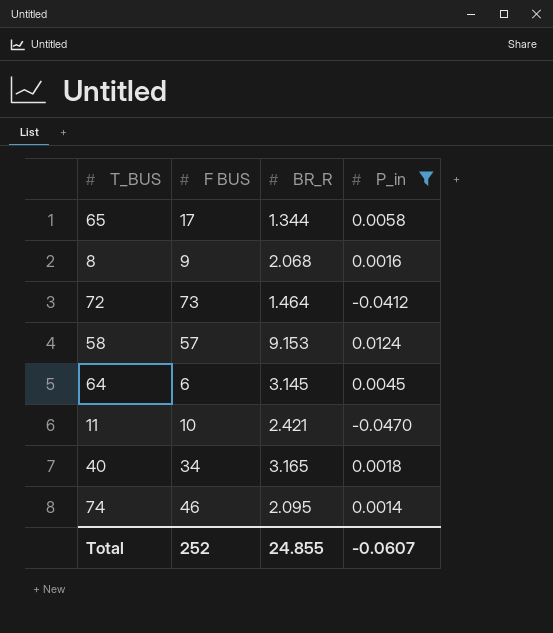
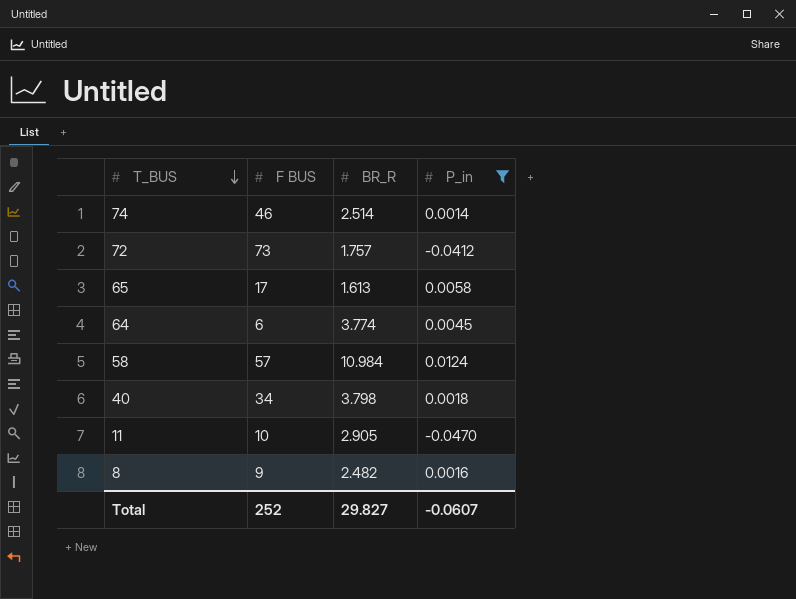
row order: none -> T_BUS descending
74 | BR_R: 2.095 -> 2.514
72 | BR_R: 1.464 -> 1.757
65 | BR_R: 1.344 -> 1.613
64 | BR_R: 3.145 -> 3.774
58 | BR_R: 9.153 -> 10.984
40 | BR_R: 3.165 -> 3.798
11 | BR_R: 2.421 -> 2.905
8 | BR_R: 2.068 -> 2.482
Total | BR_R: 24.855 -> 29.827

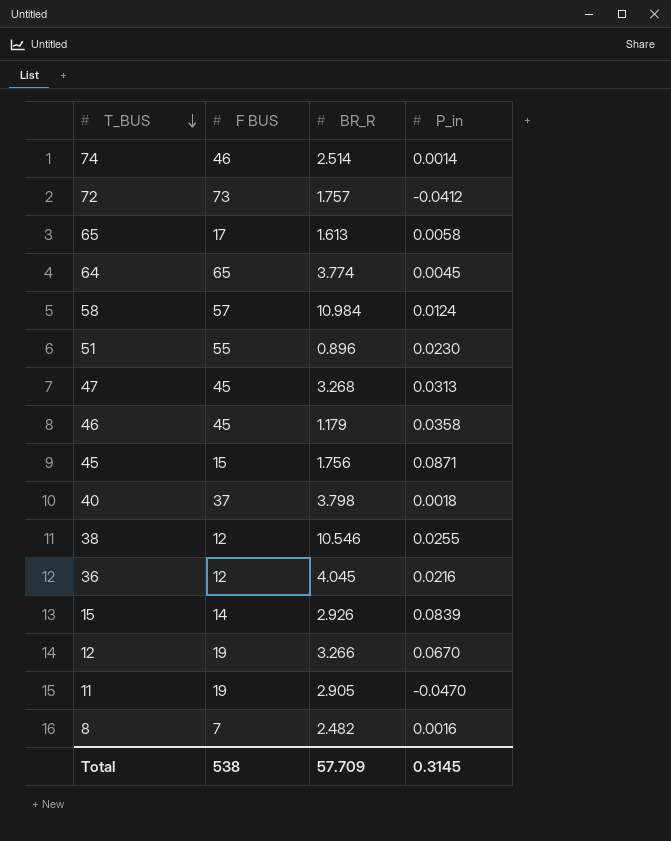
filter: P_in <= 0.0124 -> none
64 | F BUS: 6 -> 65
40 | F BUS: 34 -> 37
11 | F BUS: 10 -> 19
8 | F BUS: 9 -> 7
Total | F BUS: 252 -> 538
Total | BR_R: 29.827 -> 57.709
Total | P_in: -0.0607 -> 0.3145

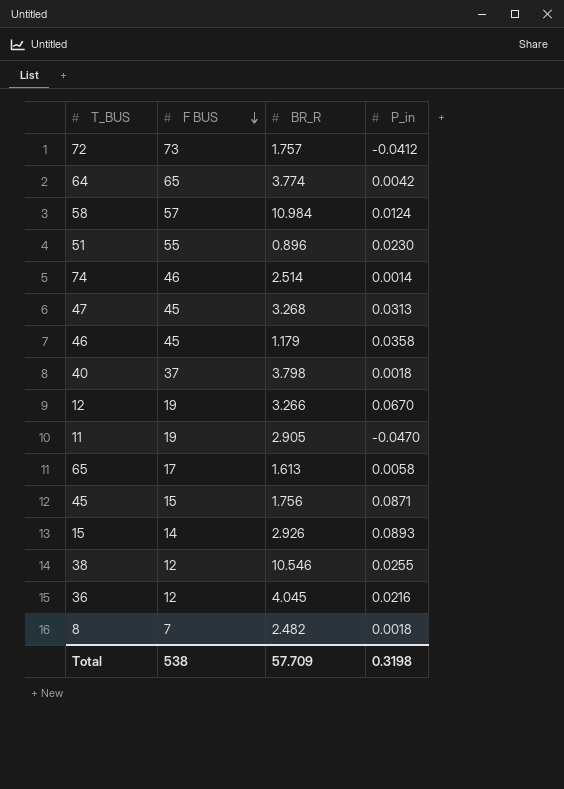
row order: T_BUS descending -> F BUS descending
64 | P_in: 0.0045 -> 0.0042
15 | P_in: 0.0839 -> 0.0893
8 | P_in: 0.0016 -> 0.0018
Total | P_in: 0.3145 -> 0.3198

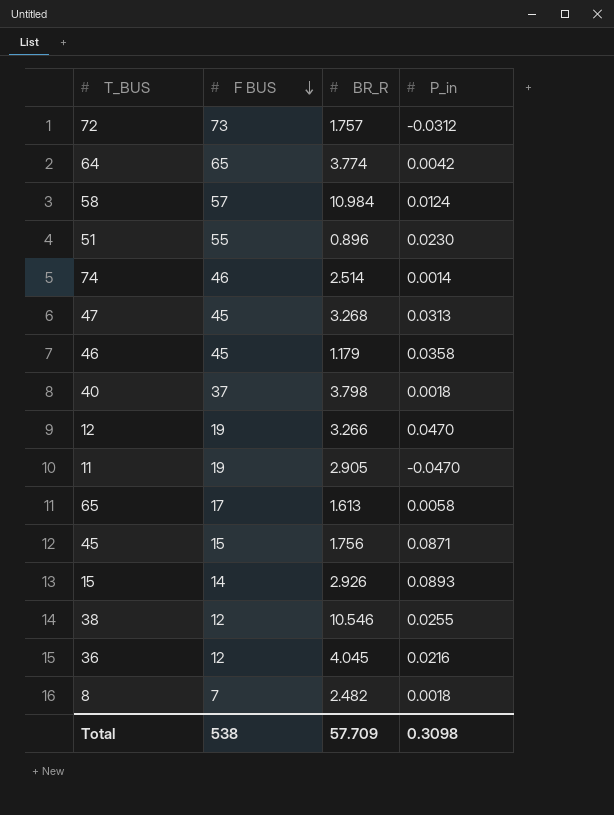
72 | P_in: -0.0412 -> -0.0312
12 | P_in: 0.0670 -> 0.0470
Total | P_in: 0.3198 -> 0.3098

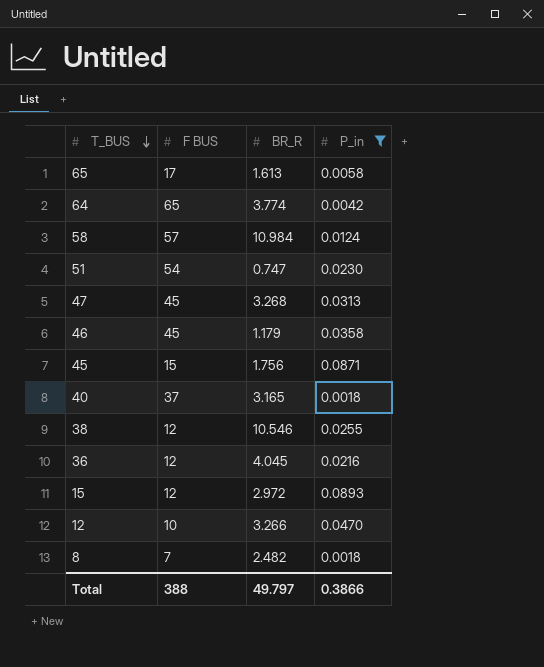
filter: none -> P_in >= 0.0018
row order: F BUS descending -> T_BUS descending
51 | F BUS: 55 -> 54
51 | BR_R: 0.896 -> 0.747
40 | BR_R: 3.798 -> 3.165
15 | F BUS: 14 -> 12
15 | BR_R: 2.926 -> 2.972
12 | F BUS: 19 -> 10
Total | F BUS: 538 -> 388
Total | BR_R: 57.709 -> 49.797
Total | P_in: 0.3098 -> 0.3866

